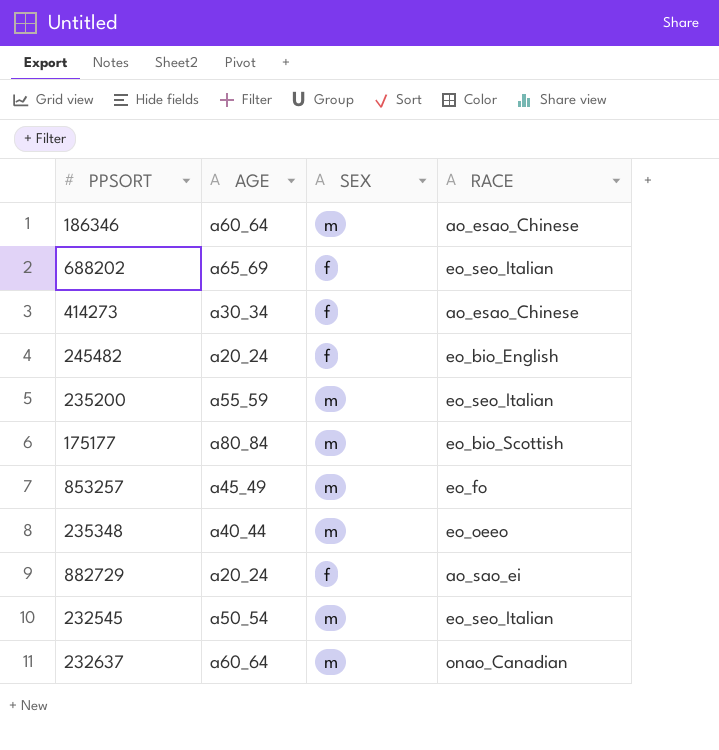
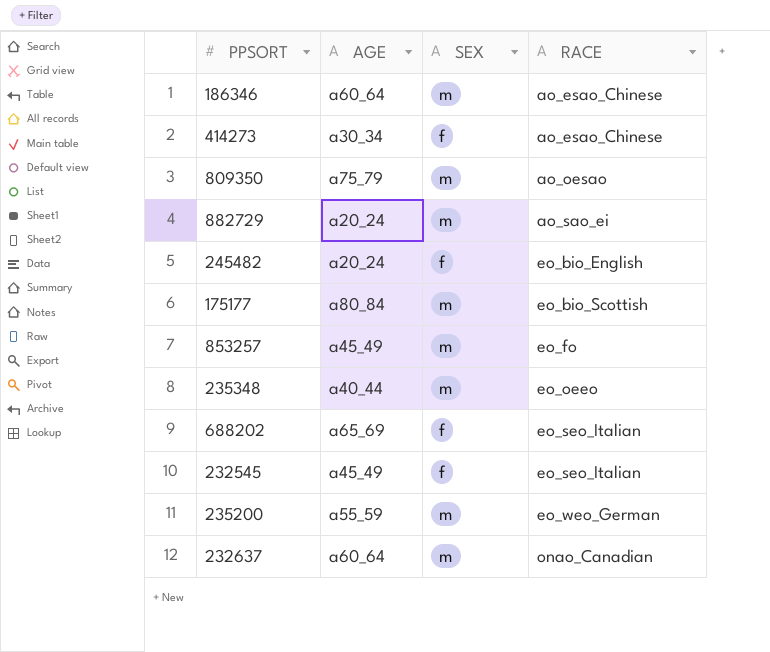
row order: none -> RACE ascending
row 809350: none -> a75_79 | m | ao_oesao
882729 | SEX: f -> m
232545 | AGE: a50_54 -> a45_49
232545 | SEX: m -> f
235200 | RACE: eo_seo_Italian -> eo_weo_German

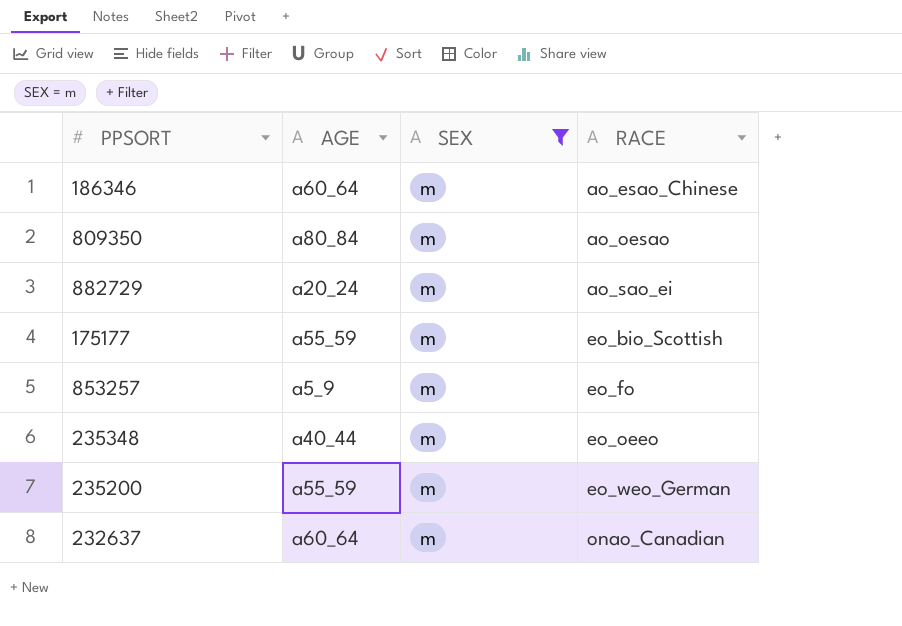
filter: none -> SEX = m
809350 | AGE: a75_79 -> a80_84
175177 | AGE: a80_84 -> a55_59
853257 | AGE: a45_49 -> a5_9

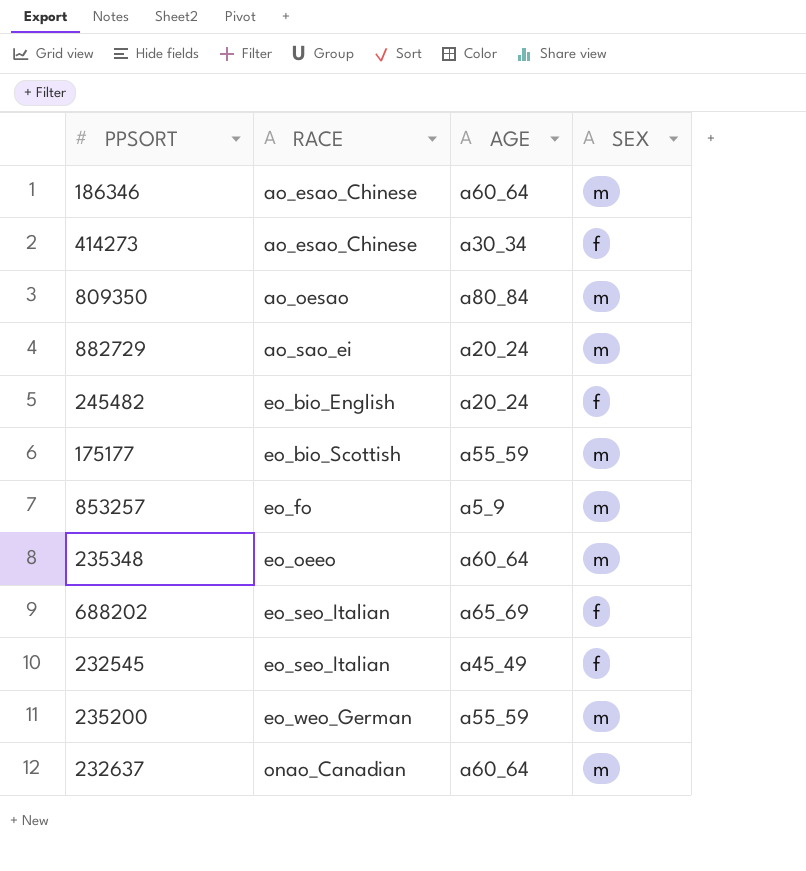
filter: SEX = m -> none
column RACE | position: 4 -> 2
235348 | AGE: a40_44 -> a60_64

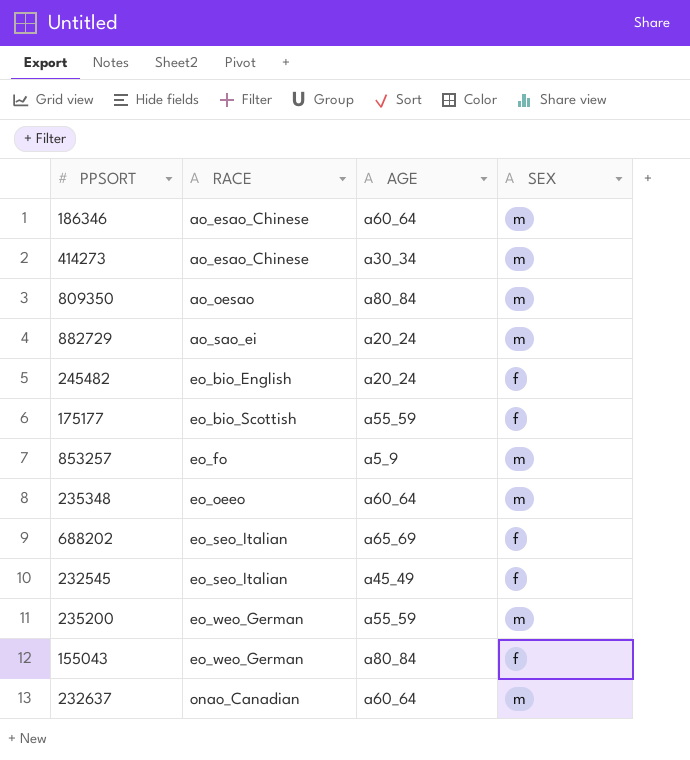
414273 | SEX: f -> m
175177 | SEX: m -> f
row 155043: none -> eo_weo_German | a80_84 | f

